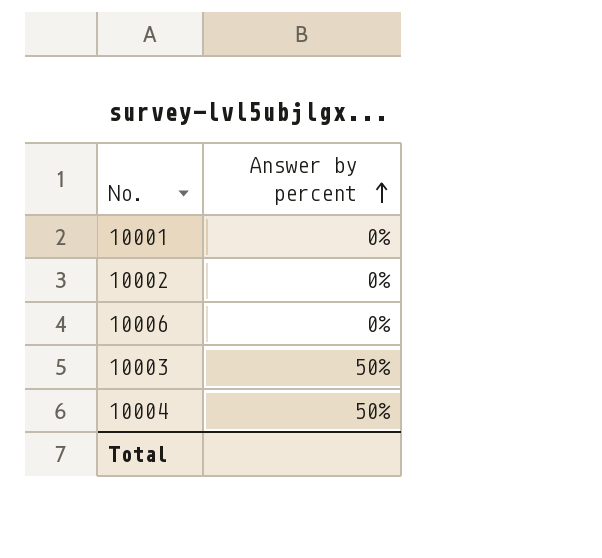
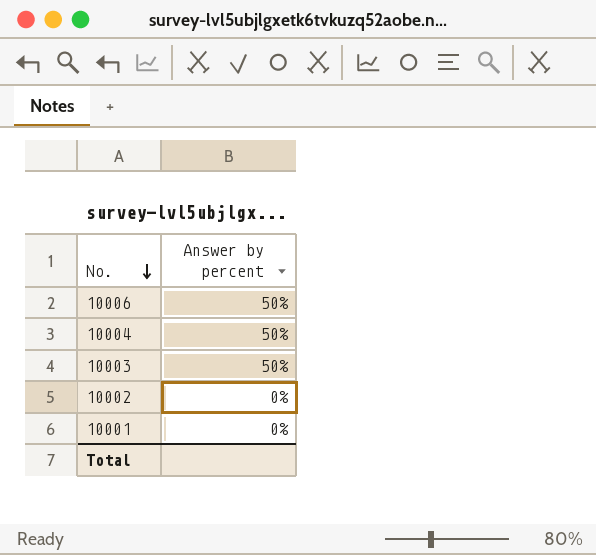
row order: Answer by percent ascending -> No. descending
10006 | Answer by percent: 0% -> 50%

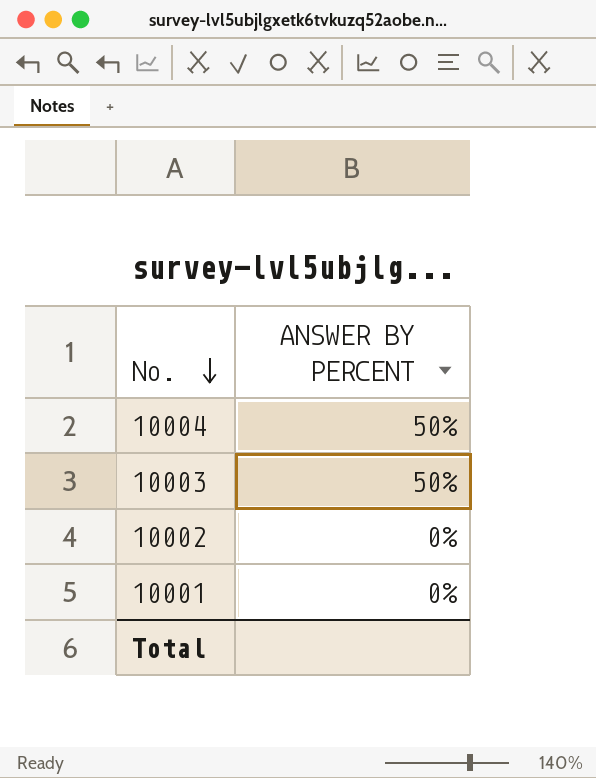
column name: Answer by percent -> ANSWER BY PERCENT
row 10006: 50% -> none

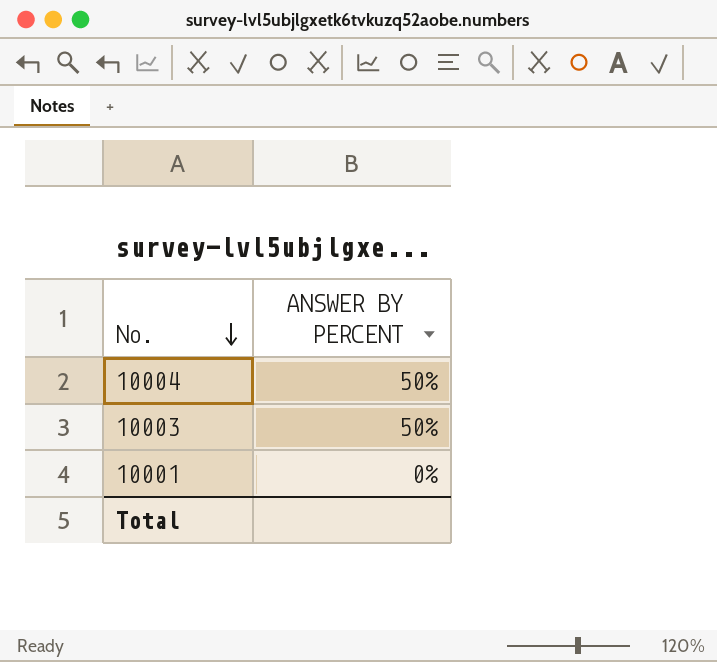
row 10002: 0% -> none

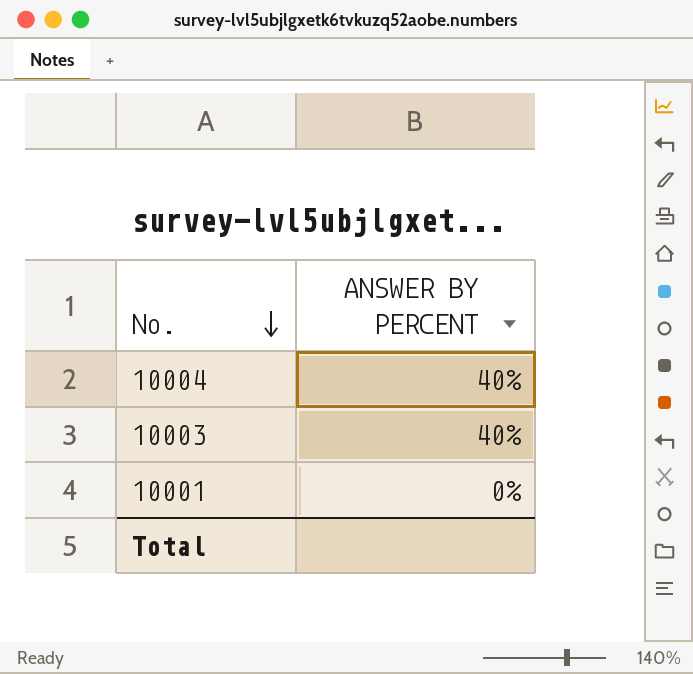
10004 | ANSWER BY PERCENT: 50% -> 40%
10003 | ANSWER BY PERCENT: 50% -> 40%

